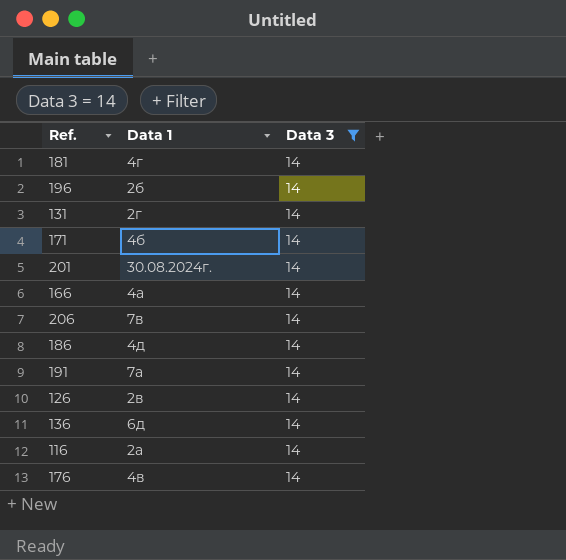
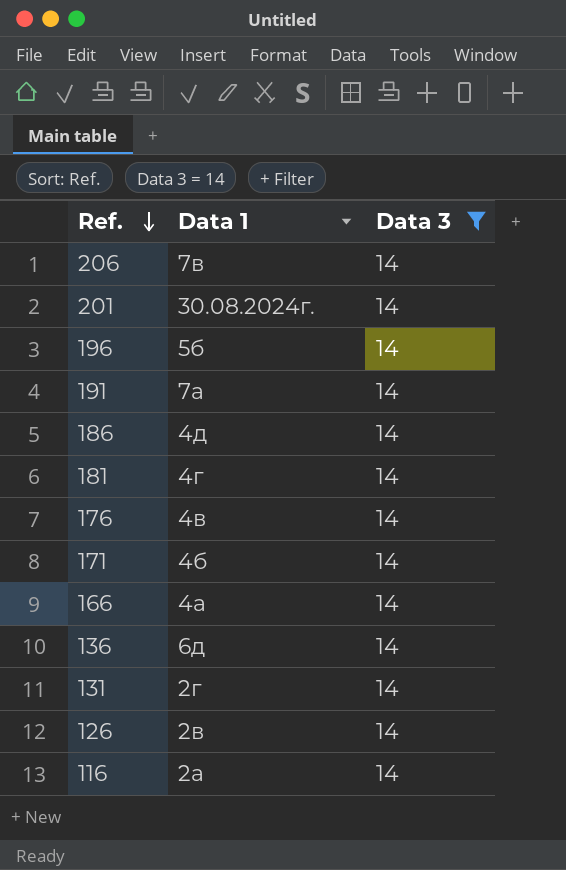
row order: none -> Ref. descending
196 | Data 1: 2б -> 5б

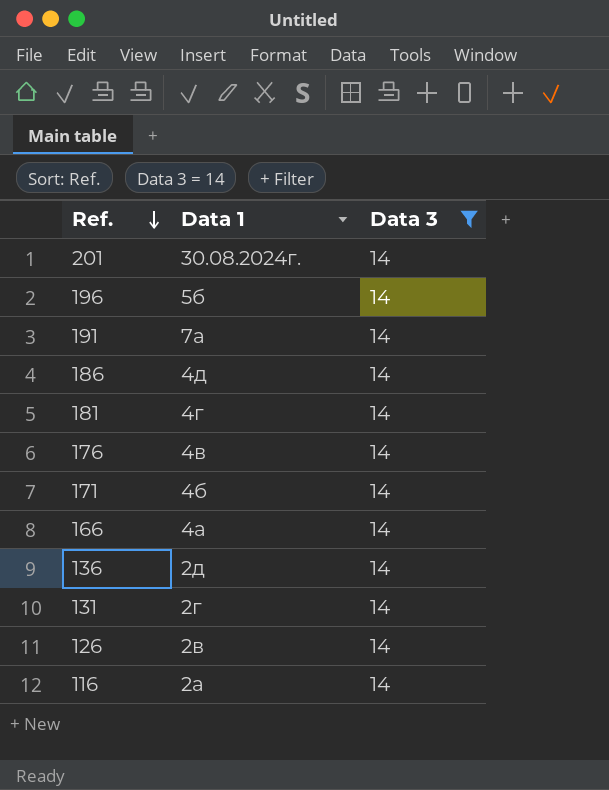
row 206: 7в | 14 -> none
136 | Data 1: 6д -> 2д

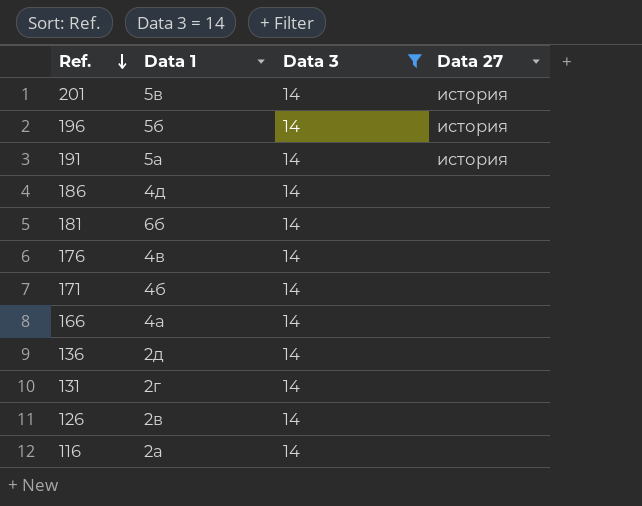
column Data 27 | position: none -> 4
201 | Data 1: 30.08.2024г. -> 5в
191 | Data 1: 7а -> 5а
181 | Data 1: 4г -> 6б

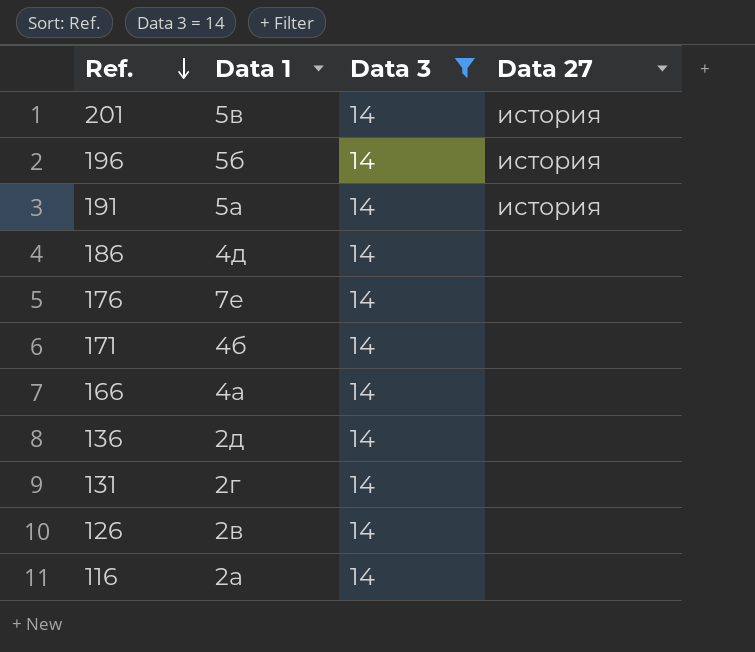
row 181: 6б | 14 | none -> none
176 | Data 1: 4в -> 7е

